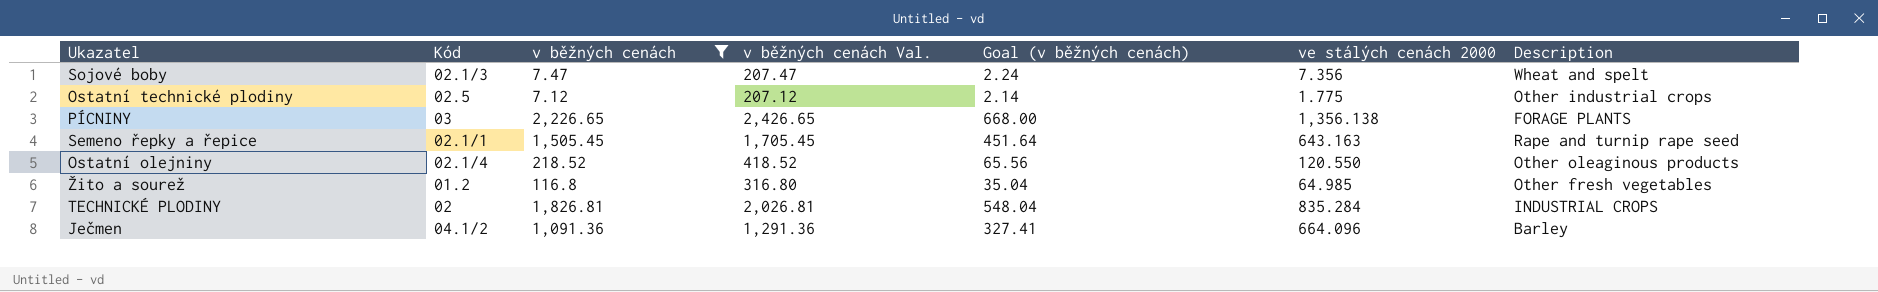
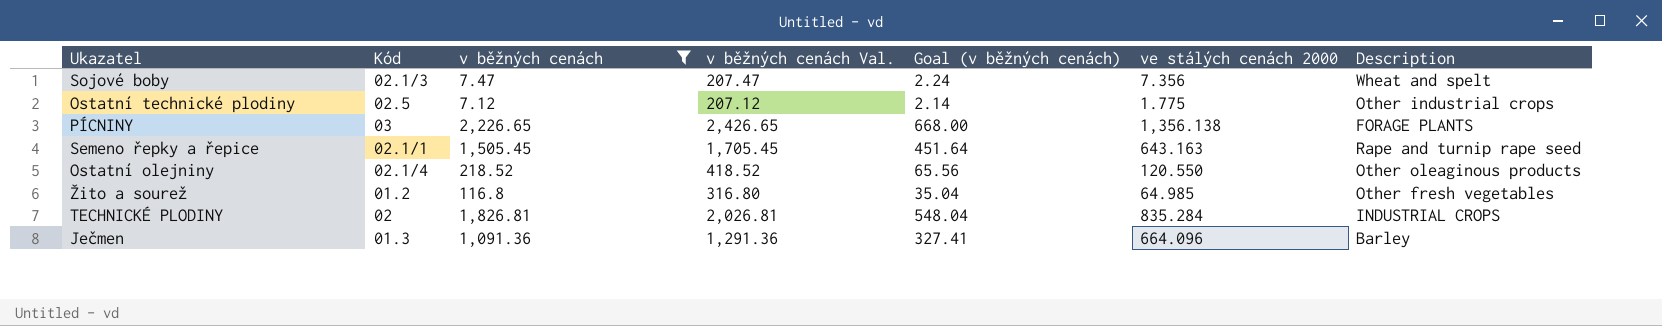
Ječmen | Kód: 04.1/2 -> 01.3

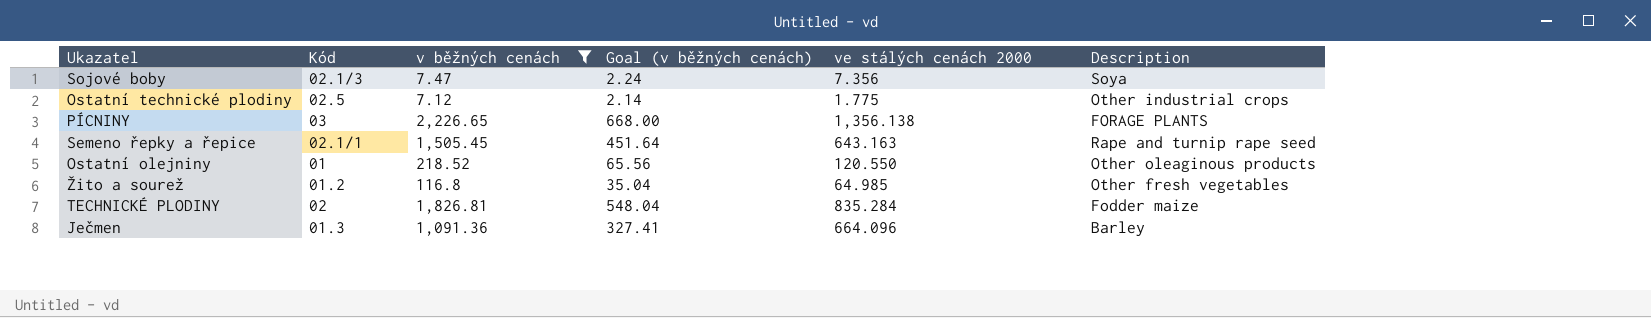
column v běžných cenách Val. | formula: [v běžných cenách] + 200 -> none
Sojové boby | Description: Wheat and spelt -> Soya
Ostatní olejniny | Kód: 02.1/4 -> 01
TECHNICKÉ PLODINY | Description: INDUSTRIAL CROPS -> Fodder maize

